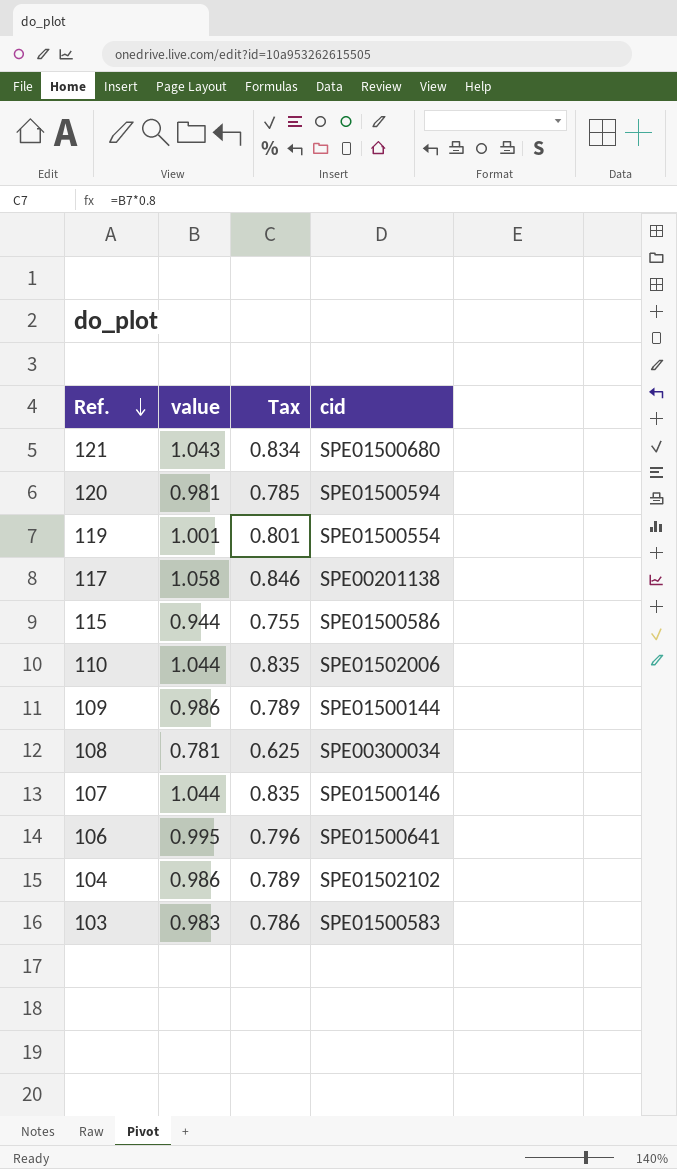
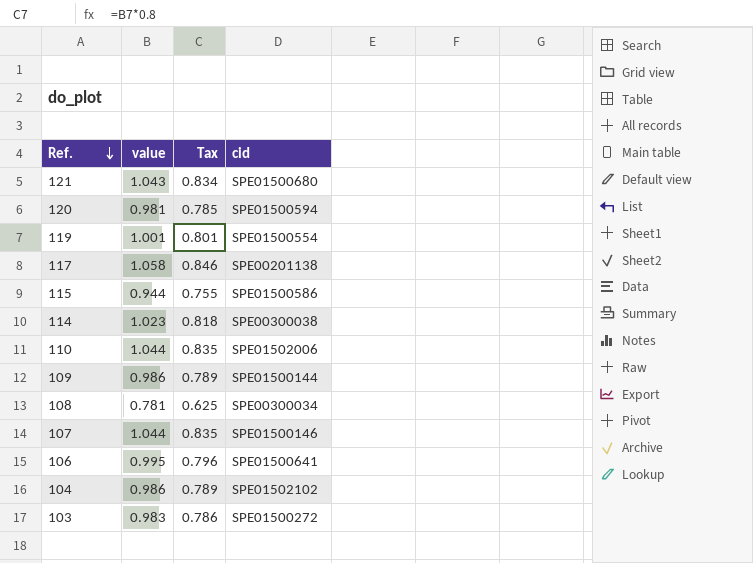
row 114: none -> 1.023 | 0.818 | SPE00300038
103 | cid: SPE01500583 -> SPE01500272

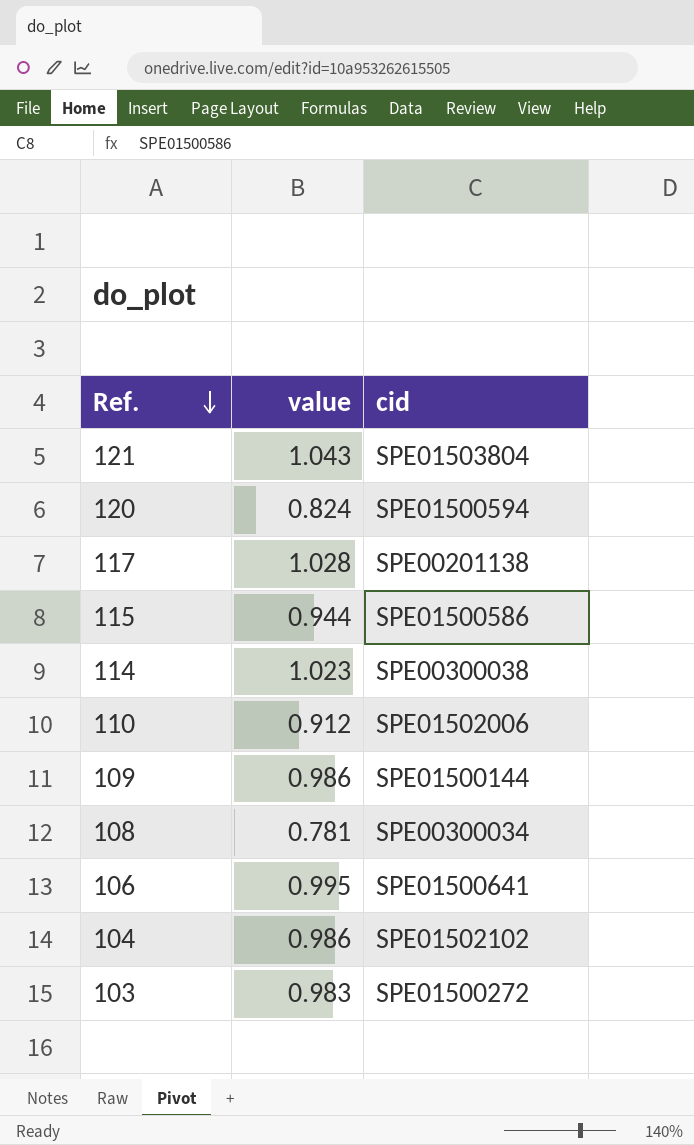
column Tax | formula: [value] * 0.8 -> none
row 119: 1.001 | 0.801 | SPE01500554 -> none
row 107: 1.044 | 0.835 | SPE01500146 -> none
121 | cid: SPE01500680 -> SPE01503804
120 | value: 0.981 -> 0.824
117 | value: 1.058 -> 1.028
110 | value: 1.044 -> 0.912

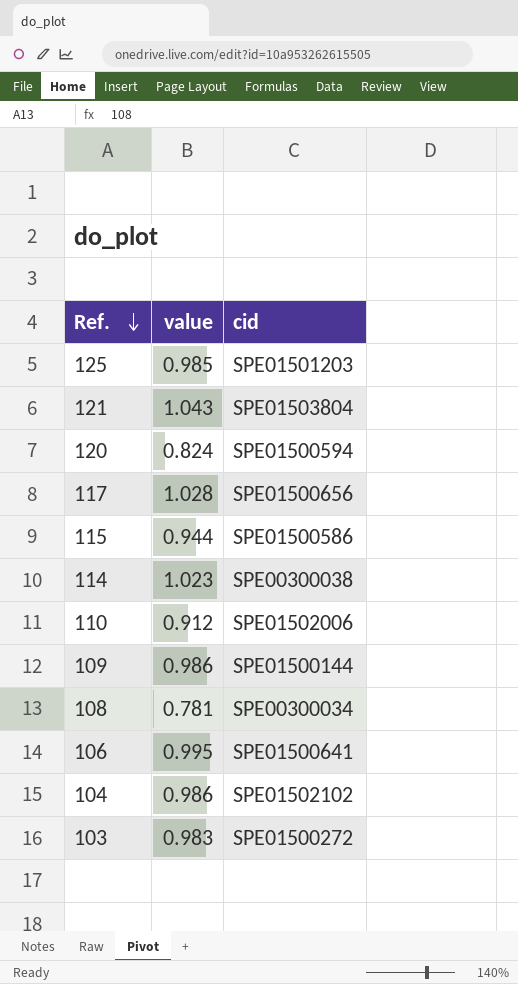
row 125: none -> 0.985 | SPE01501203
117 | cid: SPE00201138 -> SPE01500656

